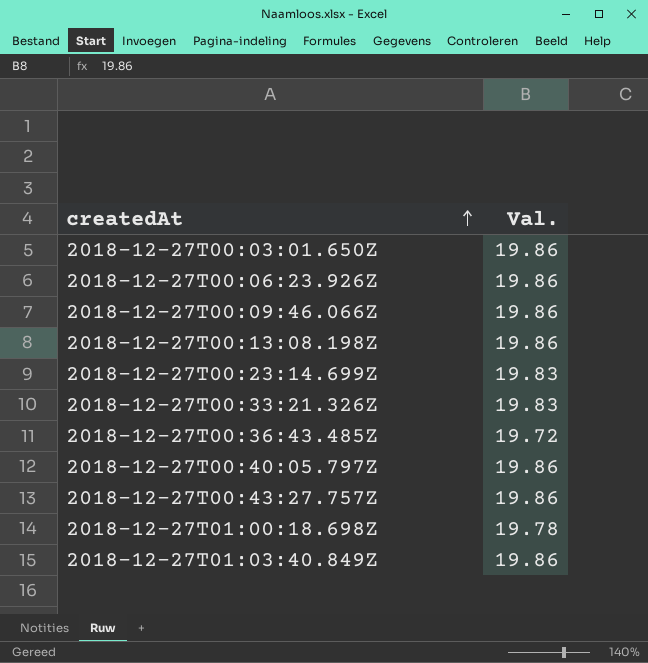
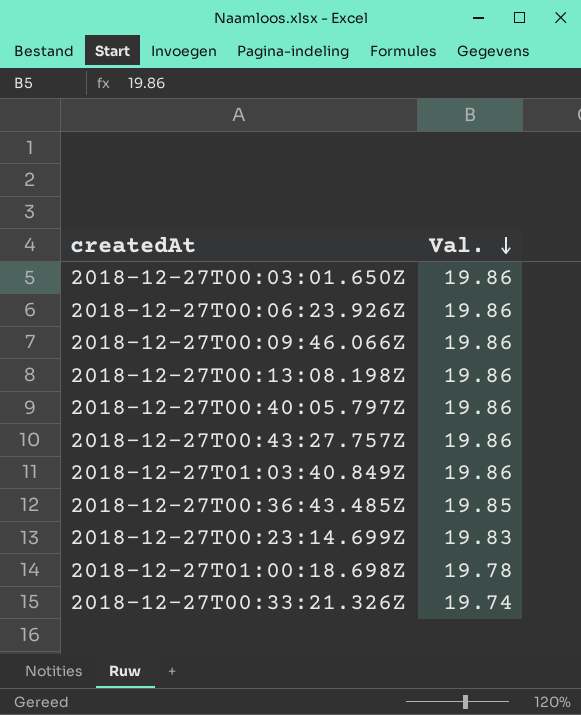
row order: createdAt ascending -> Val. descending
2018-12-27T00:36:43.485Z | Val.: 19.72 -> 19.85
2018-12-27T00:33:21.326Z | Val.: 19.83 -> 19.74

